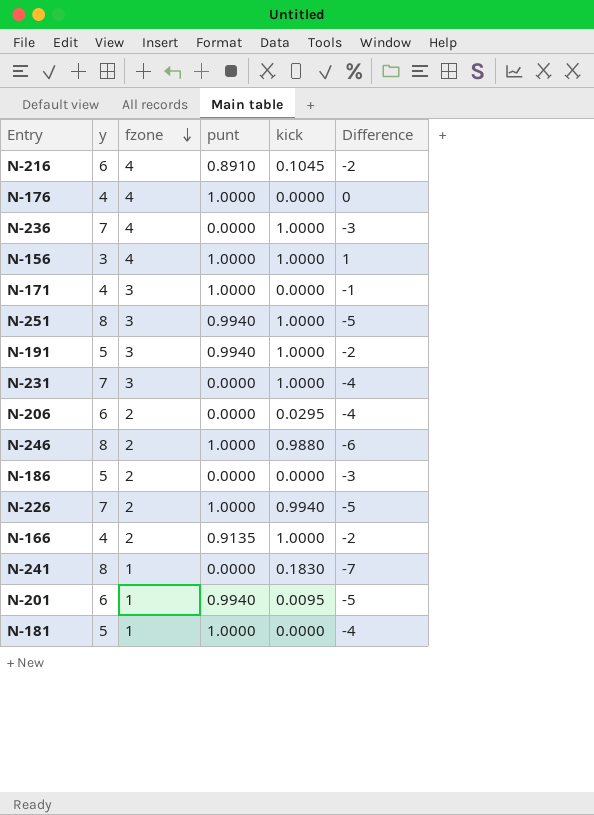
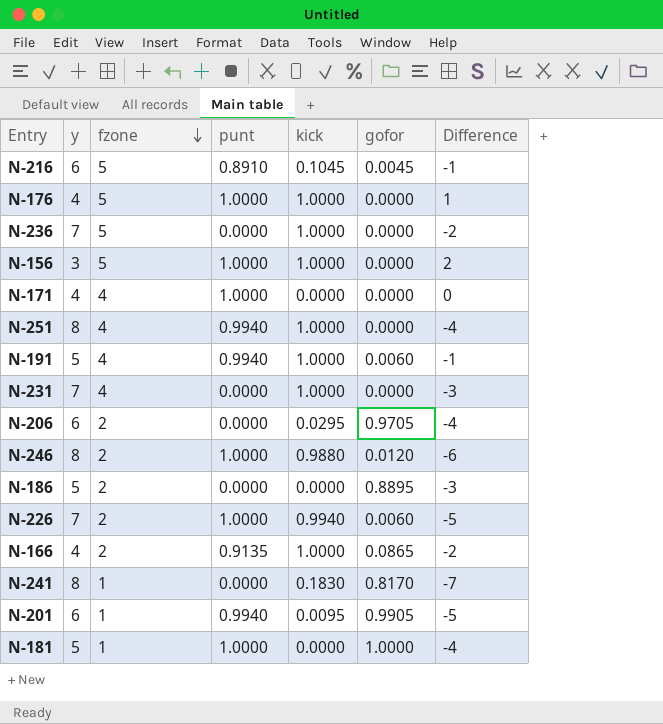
column gofor | position: none -> 6
N-216 | fzone: 4 -> 5
N-216 | Difference: -2 -> -1
N-176 | fzone: 4 -> 5
N-176 | kick: 0.0000 -> 1.0000
N-176 | Difference: 0 -> 1
N-236 | fzone: 4 -> 5
N-236 | Difference: -3 -> -2
N-156 | fzone: 4 -> 5
N-156 | Difference: 1 -> 2
N-171 | fzone: 3 -> 4
N-171 | Difference: -1 -> 0
N-251 | fzone: 3 -> 4
N-251 | Difference: -5 -> -4
N-191 | fzone: 3 -> 4
N-191 | Difference: -2 -> -1
N-231 | fzone: 3 -> 4
N-231 | Difference: -4 -> -3

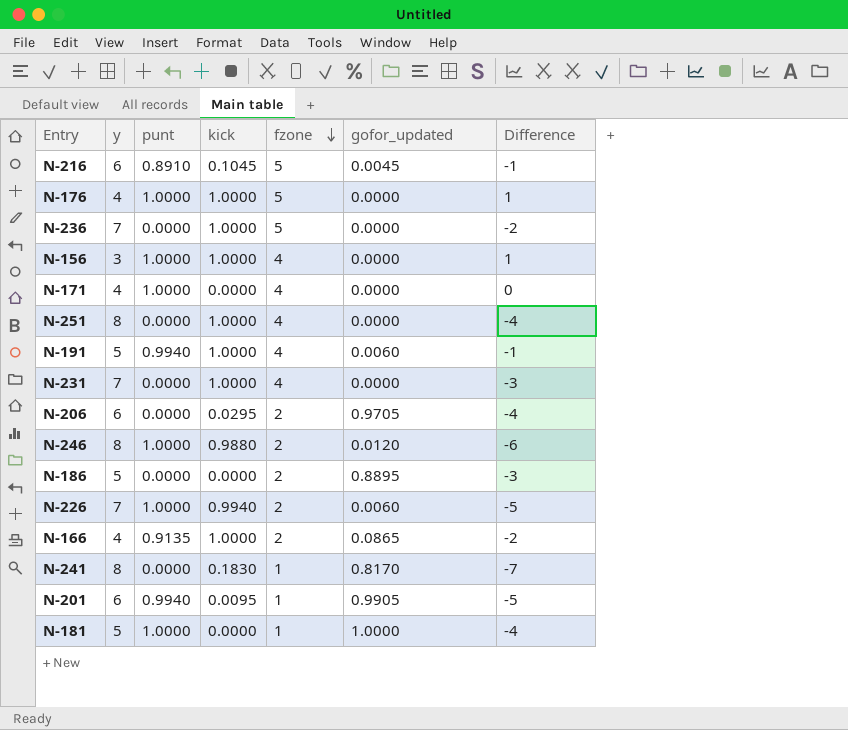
column fzone | position: 3 -> 5
column name: gofor -> gofor_updated
N-156 | fzone: 5 -> 4
N-156 | Difference: 2 -> 1
N-251 | punt: 0.9940 -> 0.0000

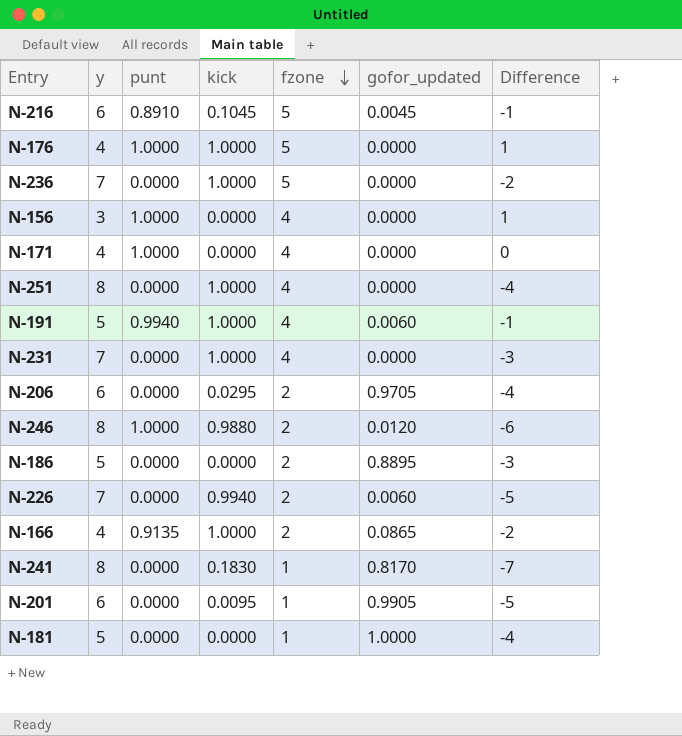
N-156 | kick: 1.0000 -> 0.0000
N-226 | punt: 1.0000 -> 0.0000
N-201 | punt: 0.9940 -> 0.0000
N-181 | punt: 1.0000 -> 0.0000

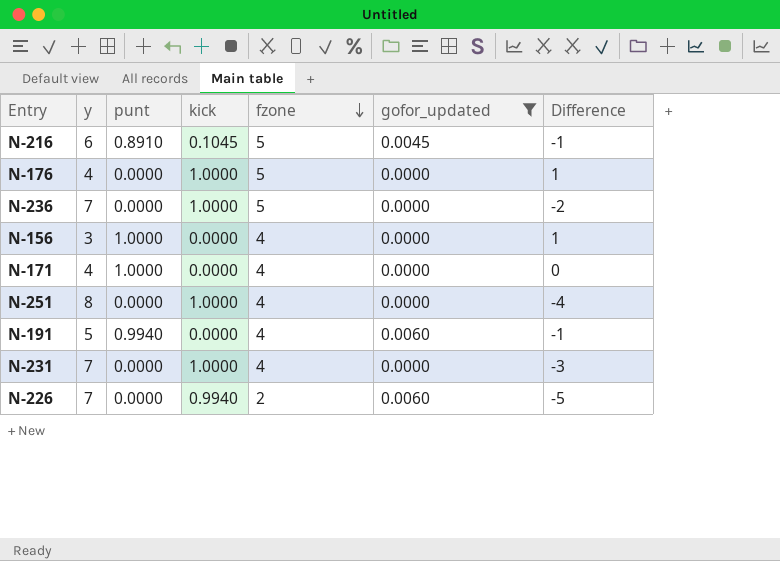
filter: none -> gofor_updated <= 0.0060
N-176 | punt: 1.0000 -> 0.0000
N-191 | kick: 1.0000 -> 0.0000

